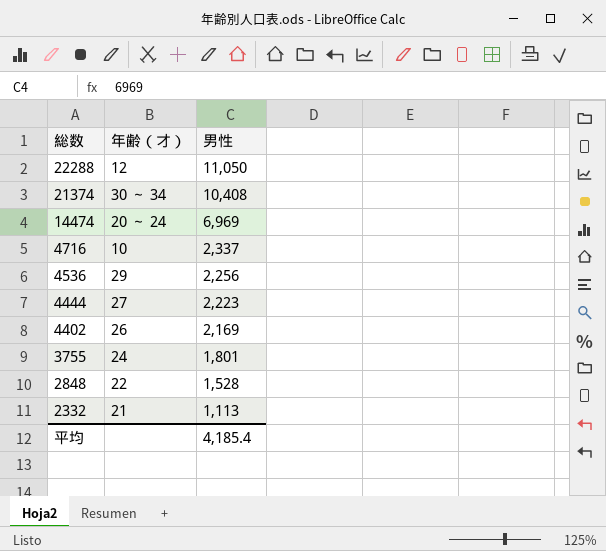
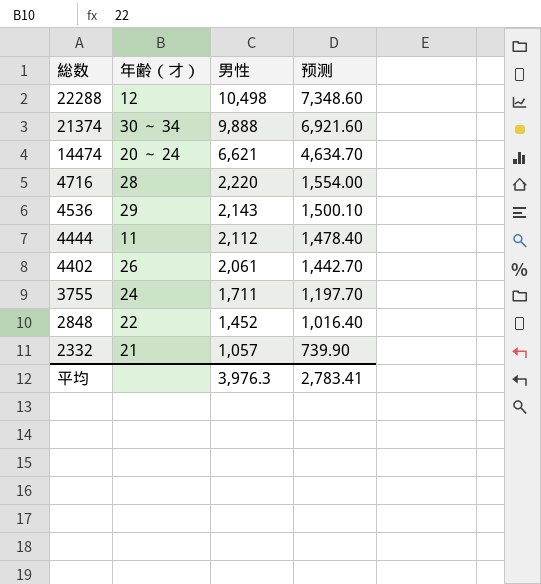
column 预测 | formula: none -> [男性] * 0.7
22288 | 男性: 11,050 -> 10,498
21374 | 男性: 10,408 -> 9,888
14474 | 男性: 6,969 -> 6,621
4716 | 年齢（才）: 10 -> 28
4716 | 男性: 2,337 -> 2,220
4536 | 男性: 2,256 -> 2,143
4444 | 年齢（才）: 27 -> 11
4444 | 男性: 2,223 -> 2,112
4402 | 男性: 2,169 -> 2,061
3755 | 男性: 1,801 -> 1,711
2848 | 男性: 1,528 -> 1,452
2332 | 男性: 1,113 -> 1,057
平均 | 男性: 4,185.4 -> 3,976.3

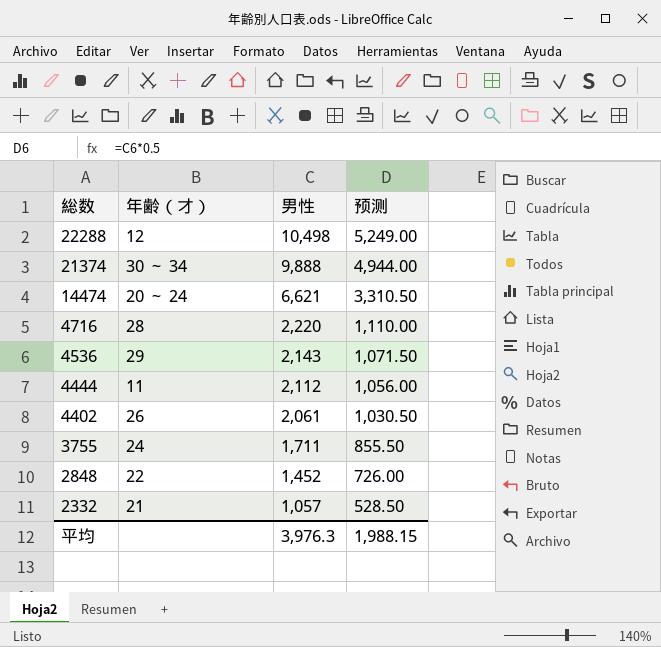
column 预测 | formula: [男性] * 0.7 -> [男性] * 0.5
平均 | 预测: 2,783.41 -> 1,988.15

